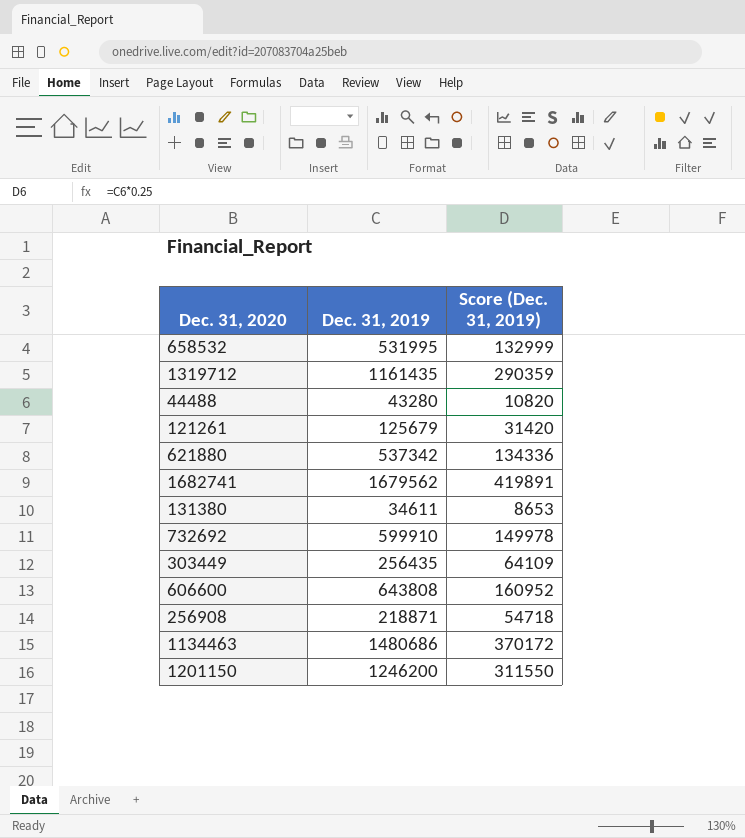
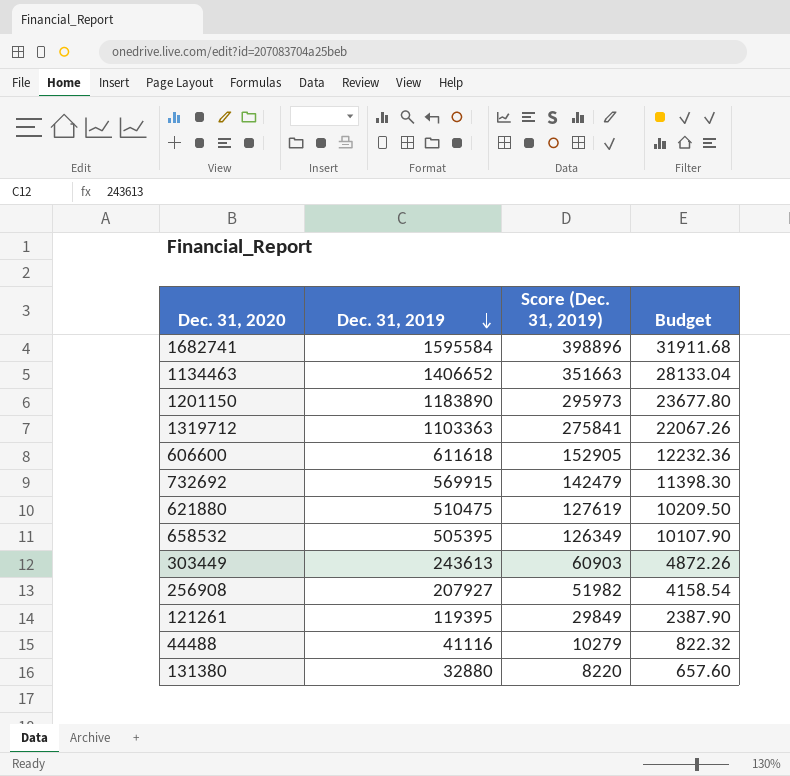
row order: none -> Dec. 31, 2019 descending
column Budget | formula: none -> [Dec. 31, 2019] * 0.02
1682741 | Dec. 31, 2019: 1679562 -> 1595584
1682741 | Score (Dec. 31, 2019): 419891 -> 398896
1134463 | Dec. 31, 2019: 1480686 -> 1406652
1134463 | Score (Dec. 31, 2019): 370172 -> 351663
1201150 | Dec. 31, 2019: 1246200 -> 1183890
1201150 | Score (Dec. 31, 2019): 311550 -> 295973
1319712 | Dec. 31, 2019: 1161435 -> 1103363
1319712 | Score (Dec. 31, 2019): 290359 -> 275841
606600 | Dec. 31, 2019: 643808 -> 611618
606600 | Score (Dec. 31, 2019): 160952 -> 152905
732692 | Dec. 31, 2019: 599910 -> 569915
732692 | Score (Dec. 31, 2019): 149978 -> 142479
621880 | Dec. 31, 2019: 537342 -> 510475
621880 | Score (Dec. 31, 2019): 134336 -> 127619
658532 | Dec. 31, 2019: 531995 -> 505395
658532 | Score (Dec. 31, 2019): 132999 -> 126349
303449 | Dec. 31, 2019: 256435 -> 243613
303449 | Score (Dec. 31, 2019): 64109 -> 60903
256908 | Dec. 31, 2019: 218871 -> 207927
256908 | Score (Dec. 31, 2019): 54718 -> 51982
121261 | Dec. 31, 2019: 125679 -> 119395
121261 | Score (Dec. 31, 2019): 31420 -> 29849
44488 | Dec. 31, 2019: 43280 -> 41116
44488 | Score (Dec. 31, 2019): 10820 -> 10279
131380 | Dec. 31, 2019: 34611 -> 32880
131380 | Score (Dec. 31, 2019): 8653 -> 8220

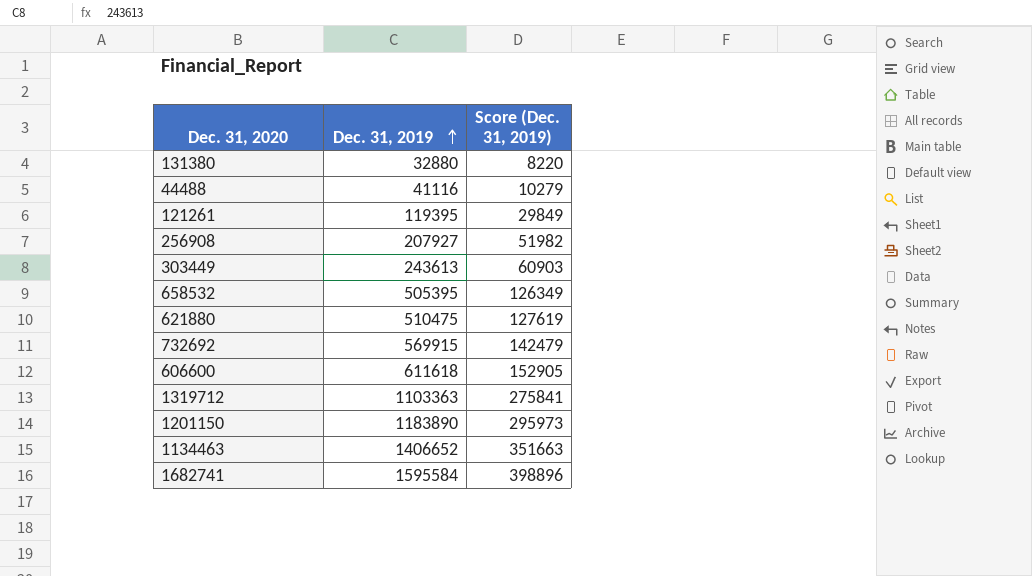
row order: Dec. 31, 2019 descending -> Dec. 31, 2019 ascending
column Budget | formula: [Dec. 31, 2019] * 0.02 -> none

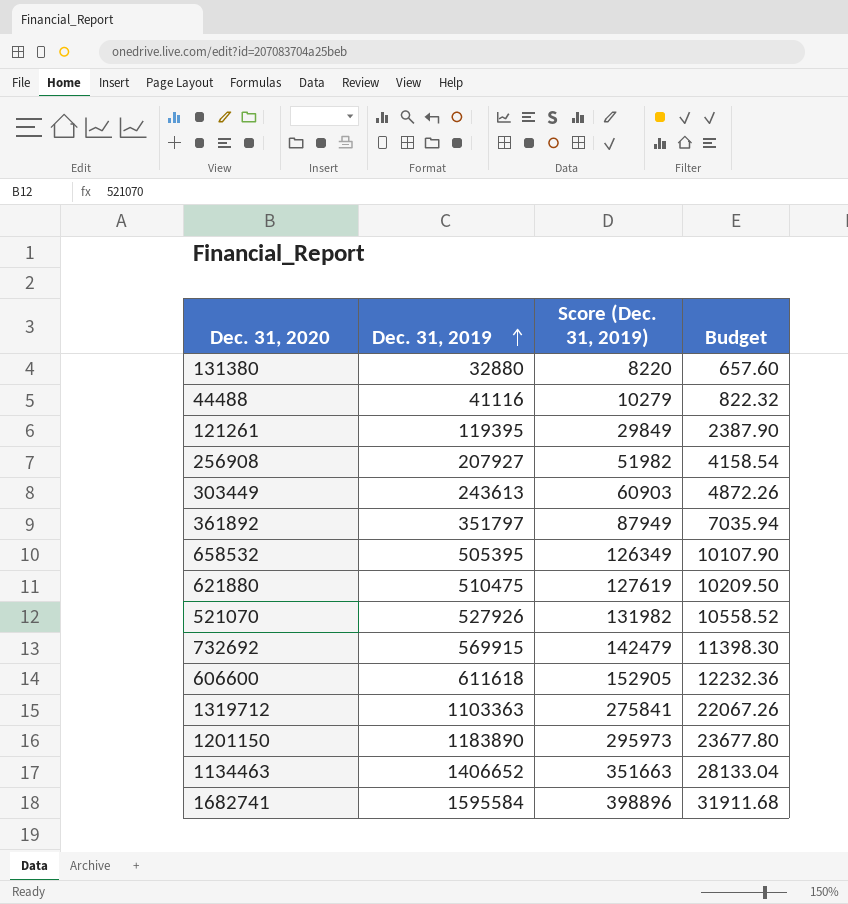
column Budget | formula: none -> [Dec. 31, 2019] * 0.02
row 361892: none -> 351797 | 87949 | 7035.94
row 521070: none -> 527926 | 131982 | 10558.52

